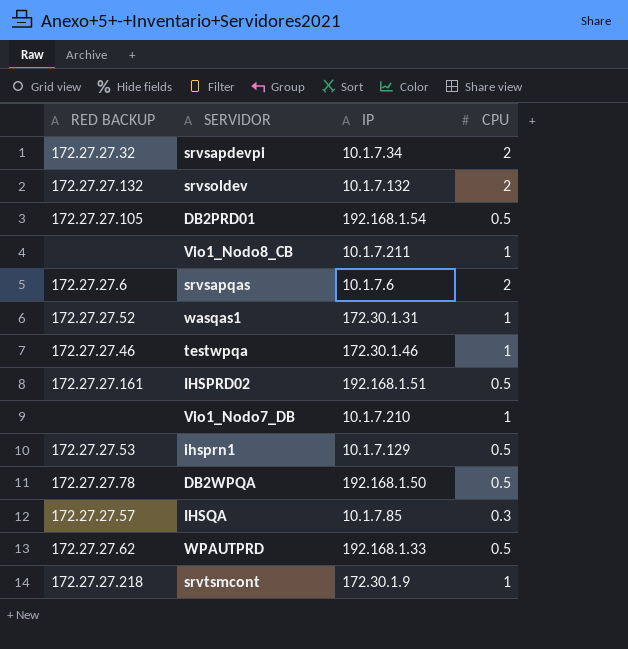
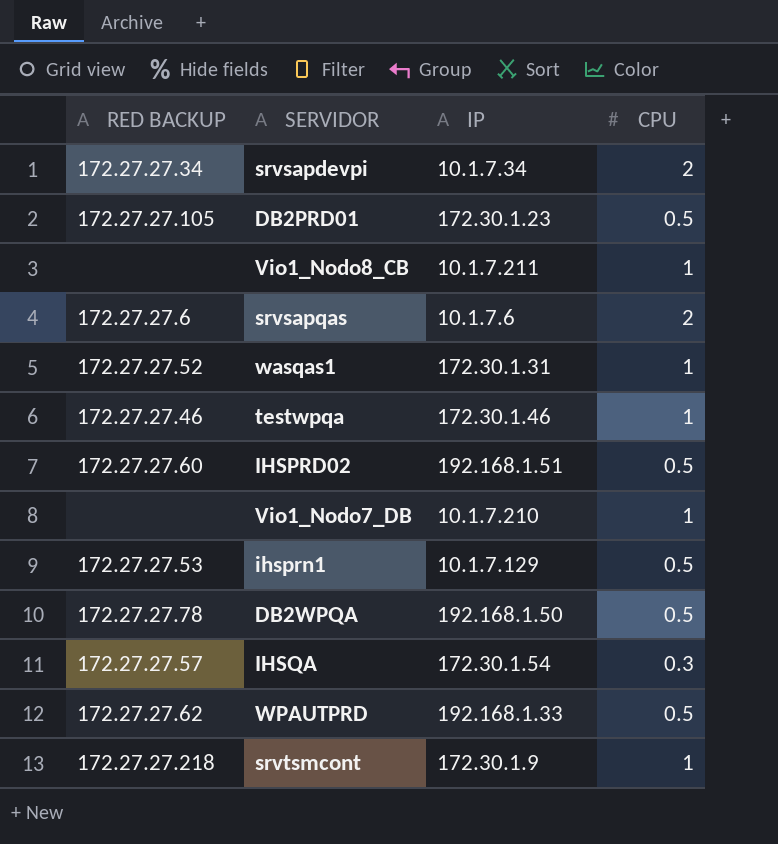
row srvsoldev: 172.27.27.132 | 10.1.7.132 | 2 -> none
srvsapdevpi | RED BACKUP: 172.27.27.32 -> 172.27.27.34
DB2PRD01 | IP: 192.168.1.54 -> 172.30.1.23
IHSPRD02 | RED BACKUP: 172.27.27.161 -> 172.27.27.60
IHSQA | IP: 10.1.7.85 -> 172.30.1.54

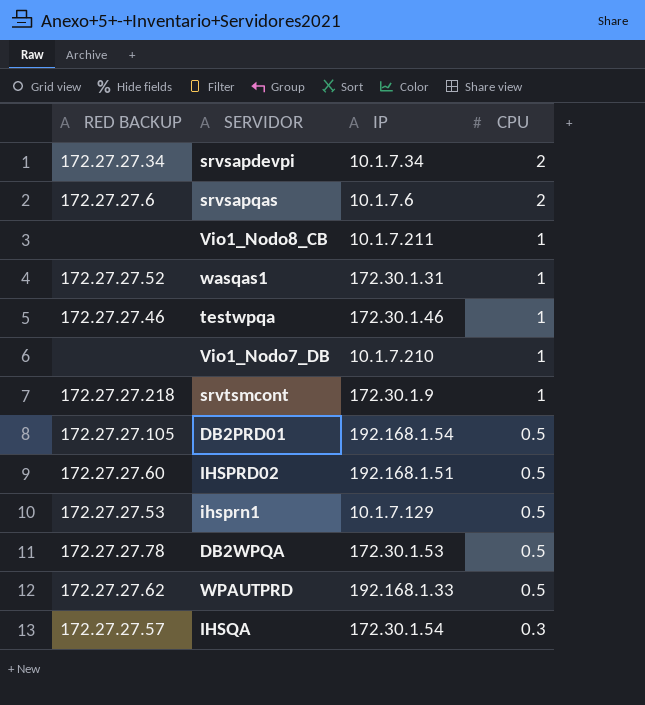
row order: none -> CPU descending
DB2PRD01 | IP: 172.30.1.23 -> 192.168.1.54
DB2WPQA | IP: 192.168.1.50 -> 172.30.1.53

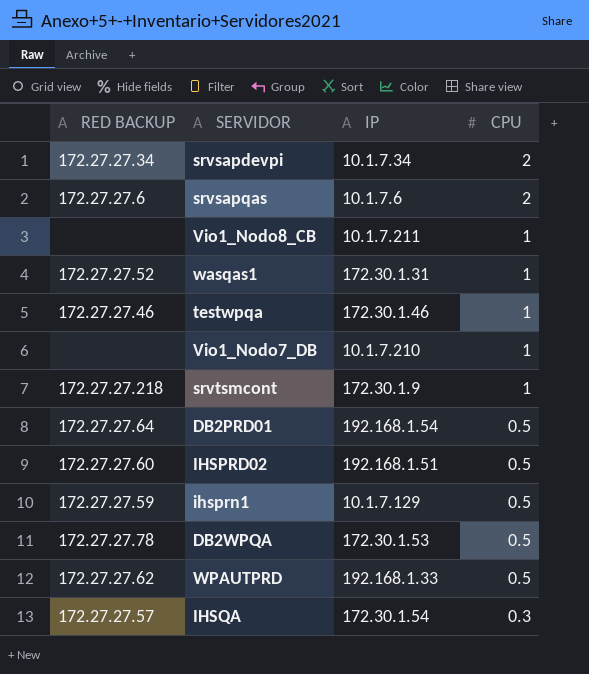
DB2PRD01 | RED BACKUP: 172.27.27.105 -> 172.27.27.64
ihsprn1 | RED BACKUP: 172.27.27.53 -> 172.27.27.59

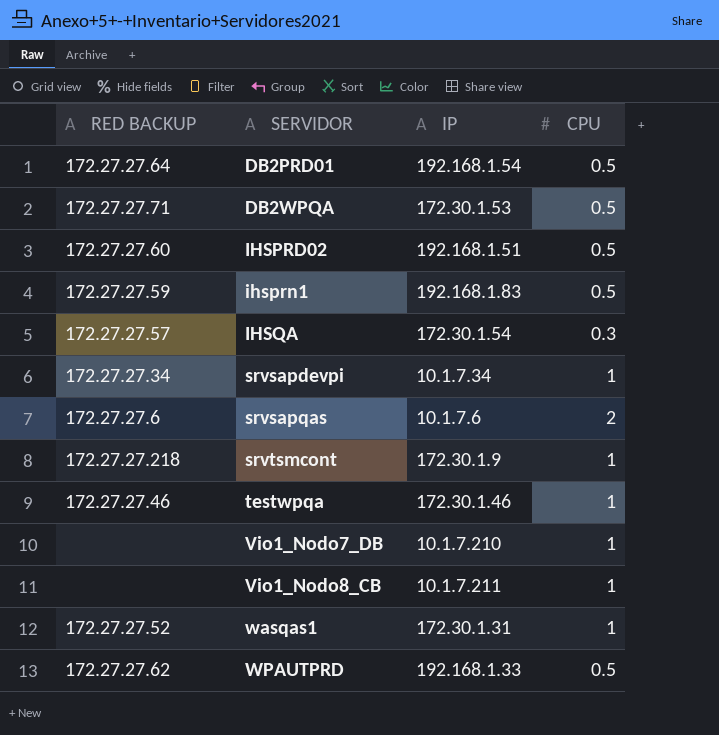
row order: CPU descending -> SERVIDOR ascending
DB2WPQA | RED BACKUP: 172.27.27.78 -> 172.27.27.71
ihsprn1 | IP: 10.1.7.129 -> 192.168.1.83
srvsapdevpi | CPU: 2 -> 1

